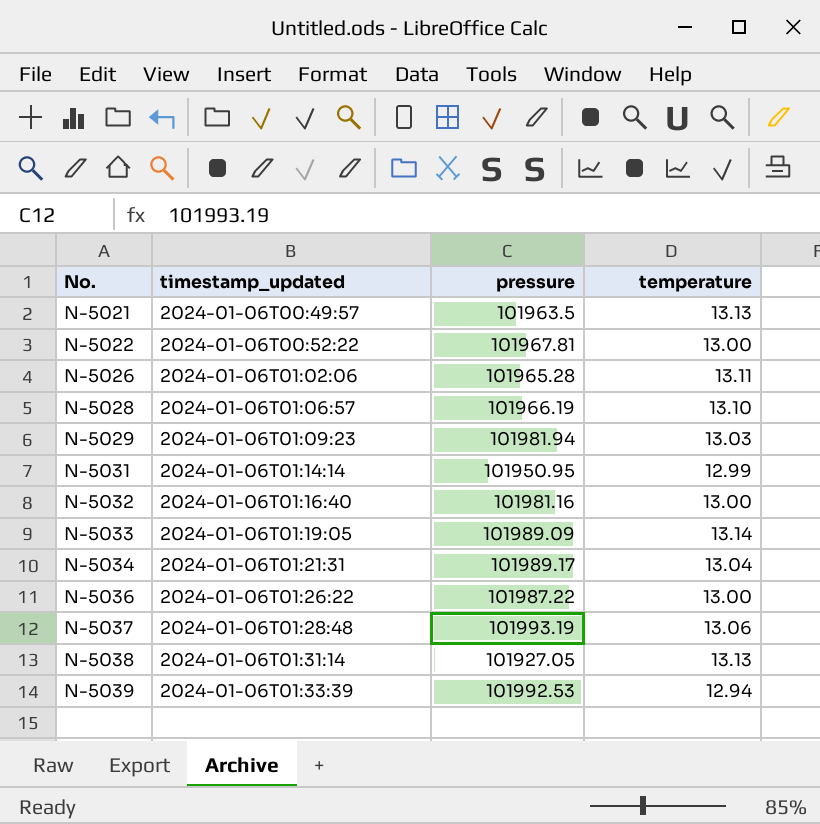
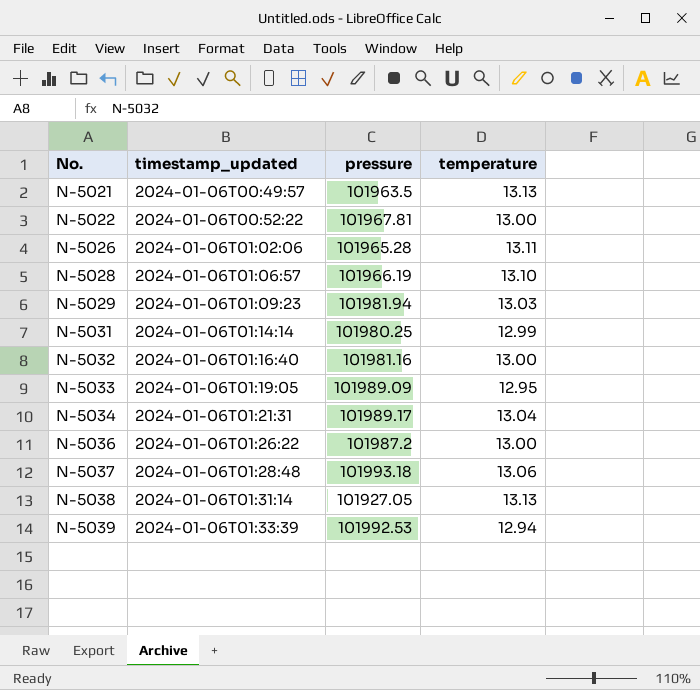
N-5031 | pressure: 101950.95 -> 101980.25
N-5033 | temperature: 13.14 -> 12.95
N-5036 | pressure: 101987.22 -> 101987.2
N-5037 | pressure: 101993.19 -> 101993.18

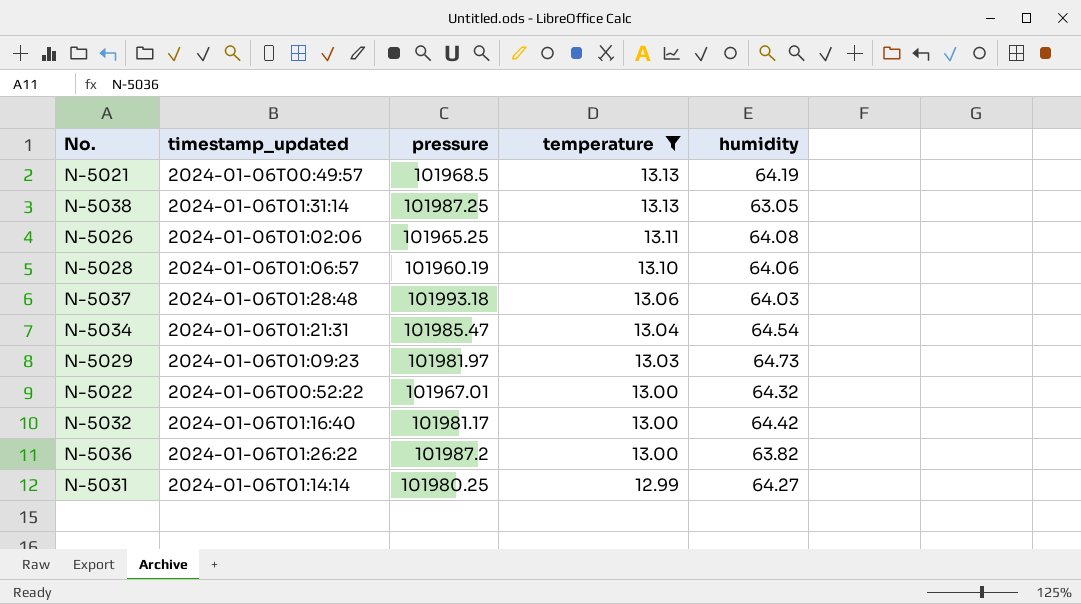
filter: none -> temperature >= 12.99
row order: No. ascending -> temperature descending
column humidity | position: none -> 5
N-5021 | pressure: 101963.5 -> 101968.5
N-5038 | pressure: 101927.05 -> 101987.25
N-5026 | pressure: 101965.28 -> 101965.25
N-5028 | pressure: 101966.19 -> 101960.19
N-5034 | pressure: 101989.17 -> 101985.47
N-5029 | pressure: 101981.94 -> 101981.97
N-5022 | pressure: 101967.81 -> 101967.01
N-5032 | pressure: 101981.16 -> 101981.17

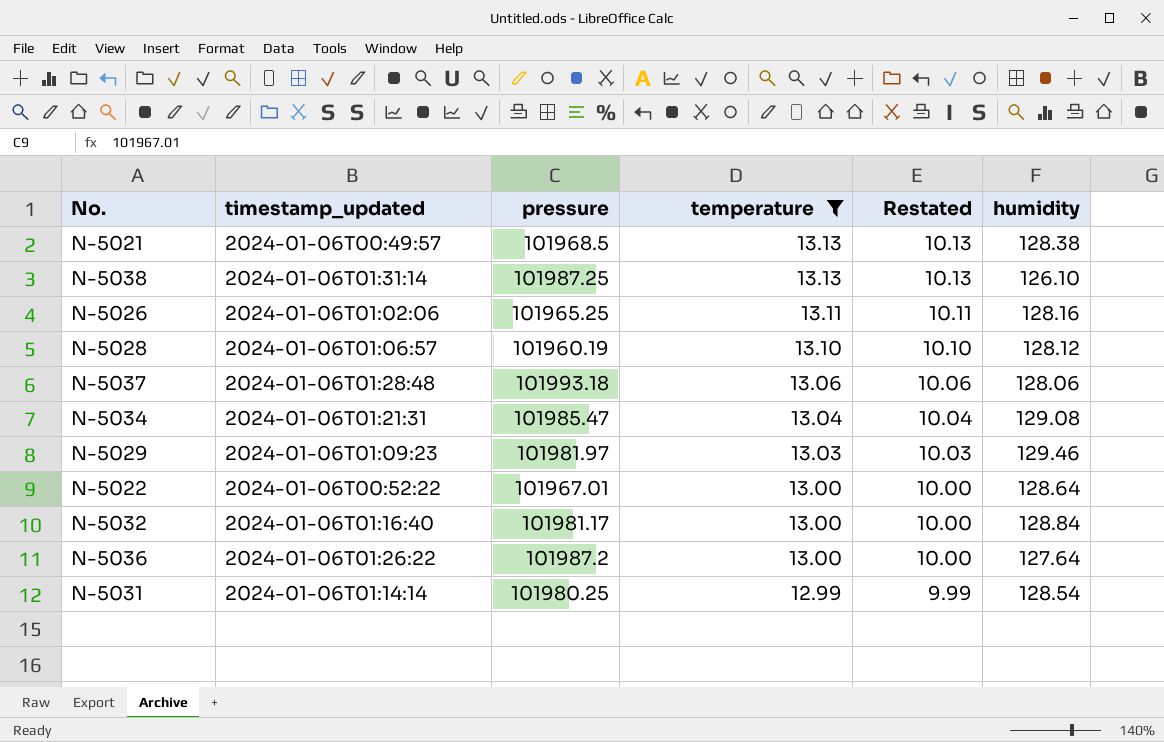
column Restated | formula: none -> [temperature] - 3
N-5021 | humidity: 64.19 -> 128.38
N-5038 | humidity: 63.05 -> 126.10
N-5026 | humidity: 64.08 -> 128.16
N-5028 | humidity: 64.06 -> 128.12
N-5037 | humidity: 64.03 -> 128.06
N-5034 | humidity: 64.54 -> 129.08
N-5029 | humidity: 64.73 -> 129.46
N-5022 | humidity: 64.32 -> 128.64
N-5032 | humidity: 64.42 -> 128.84
N-5036 | humidity: 63.82 -> 127.64
N-5031 | humidity: 64.27 -> 128.54

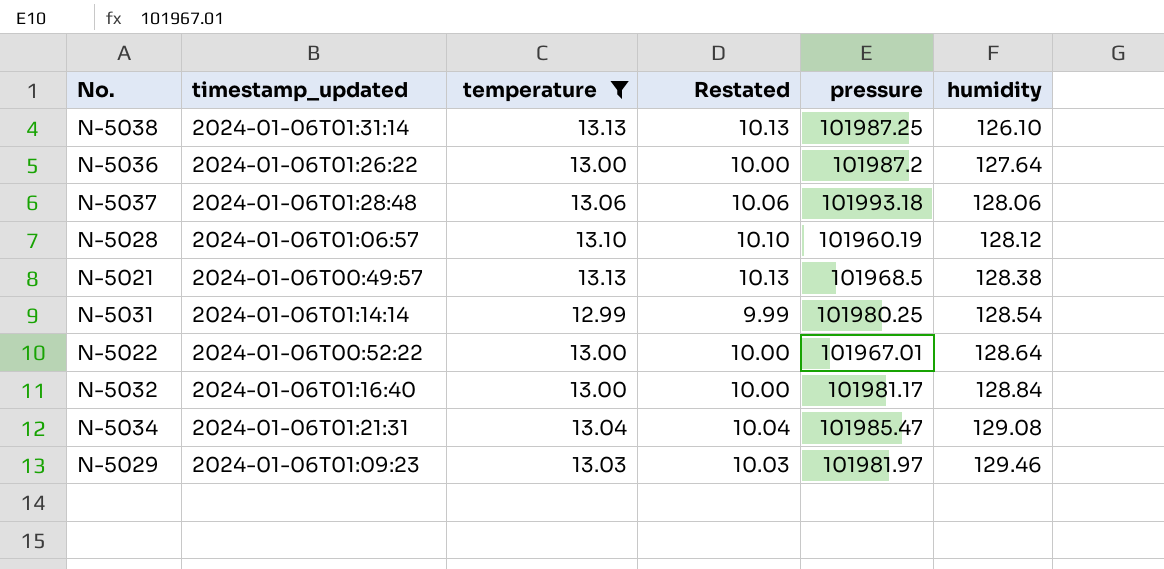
row order: temperature descending -> humidity ascending
column pressure | position: 3 -> 5
row N-5026: 2024-01-06T01:02:06 | 101965.25 | 13.11 | 10.11 | 128.16 -> none

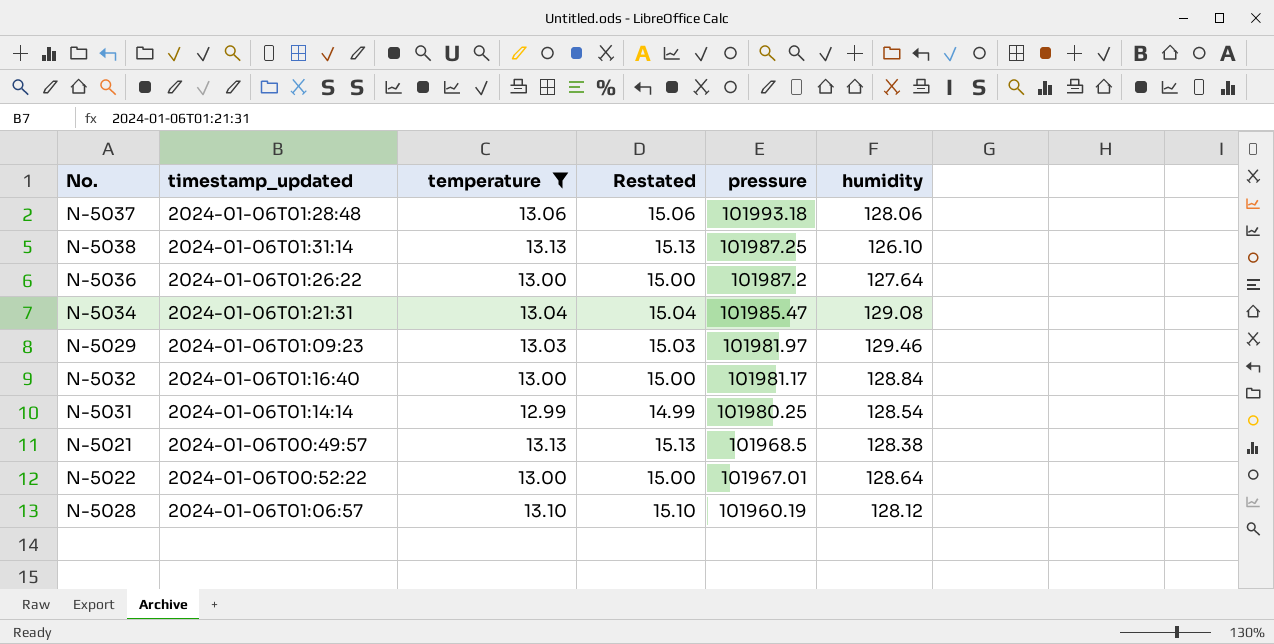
row order: humidity ascending -> pressure descending
column Restated | formula: [temperature] - 3 -> [temperature] + 2

